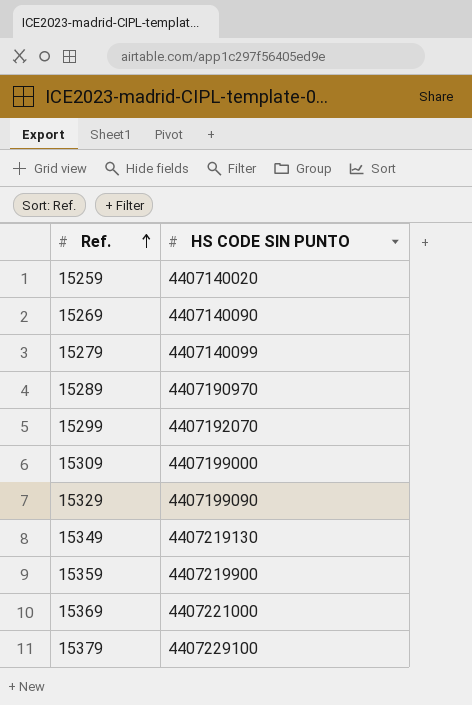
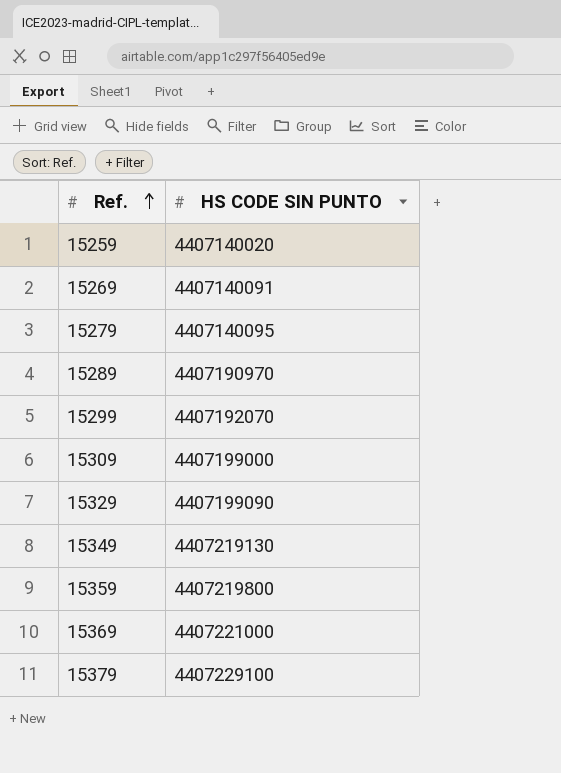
15269 | HS CODE SIN PUNTO: 4407140090 -> 4407140091
15279 | HS CODE SIN PUNTO: 4407140099 -> 4407140095
15359 | HS CODE SIN PUNTO: 4407219900 -> 4407219800

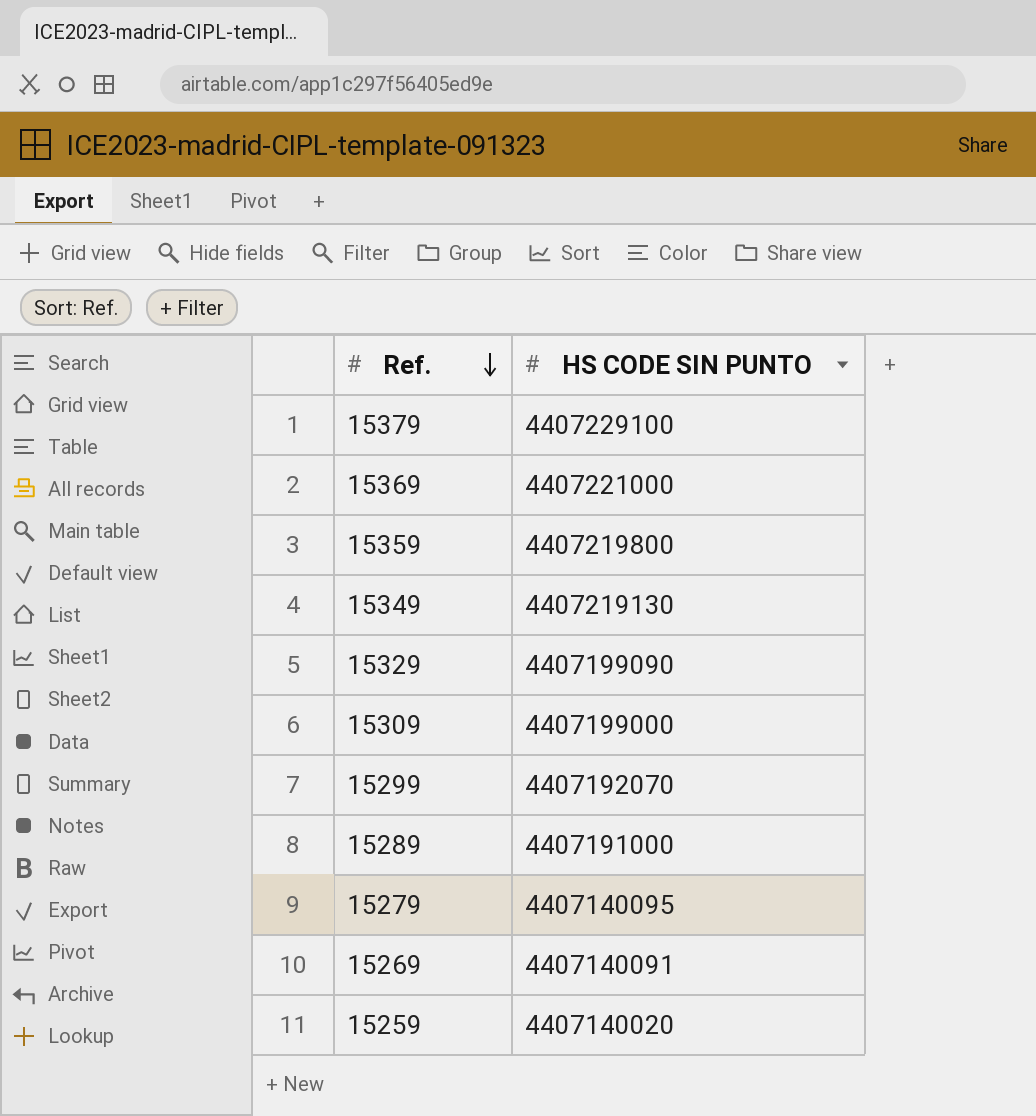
row order: Ref. ascending -> Ref. descending
15289 | HS CODE SIN PUNTO: 4407190970 -> 4407191000

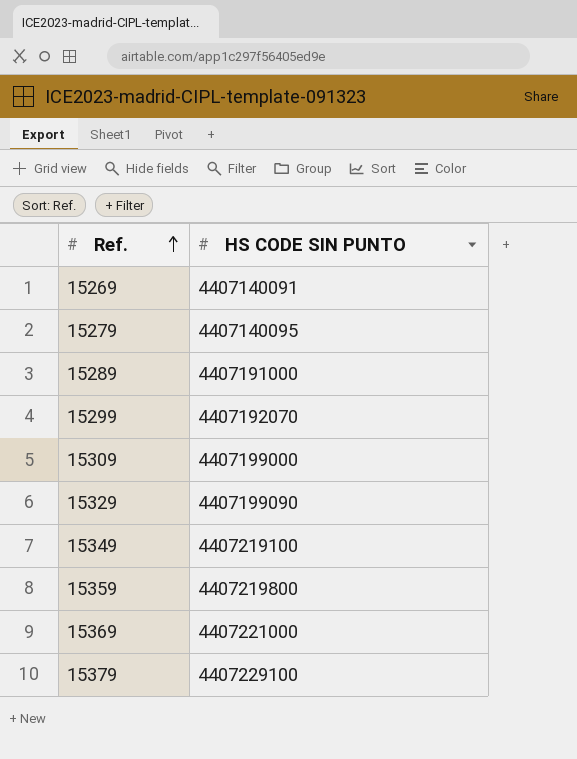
row order: Ref. descending -> Ref. ascending
row 15259: 4407140020 -> none
15349 | HS CODE SIN PUNTO: 4407219130 -> 4407219100

